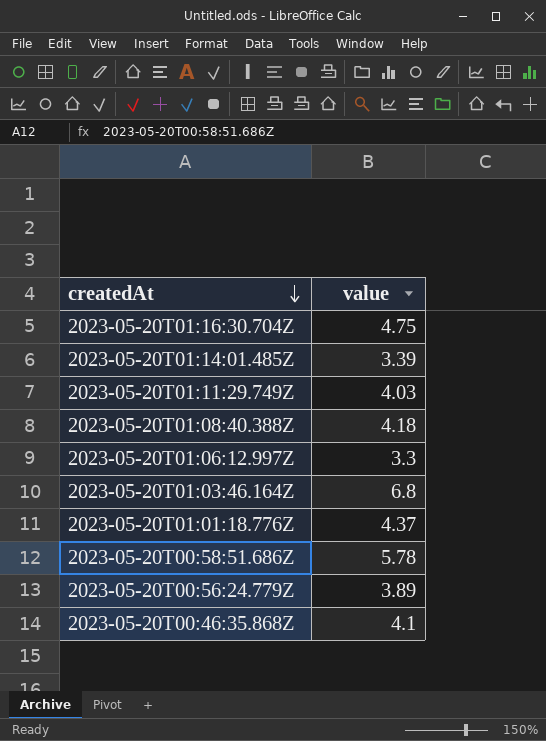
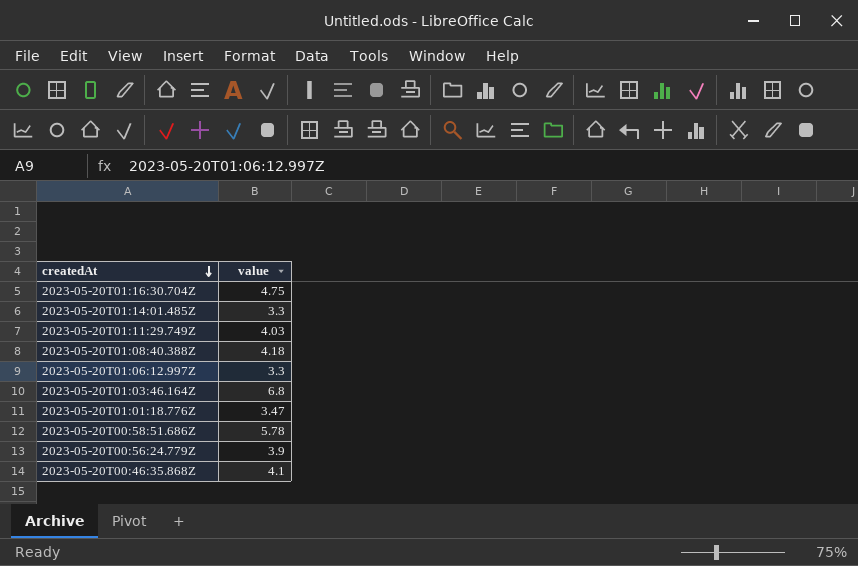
2023-05-20T01:14:01.485Z | value: 3.39 -> 3.3
2023-05-20T01:01:18.776Z | value: 4.37 -> 3.47
2023-05-20T00:56:24.779Z | value: 3.89 -> 3.9

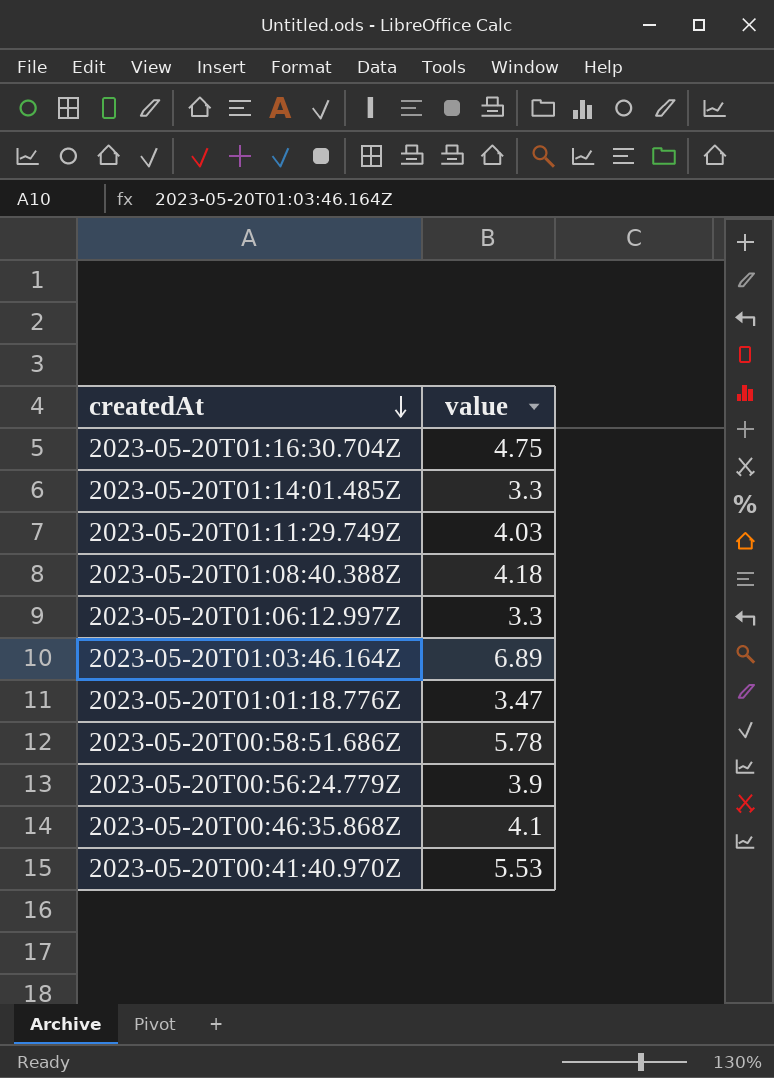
2023-05-20T01:03:46.164Z | value: 6.8 -> 6.89
row 2023-05-20T00:41:40.970Z: none -> 5.53

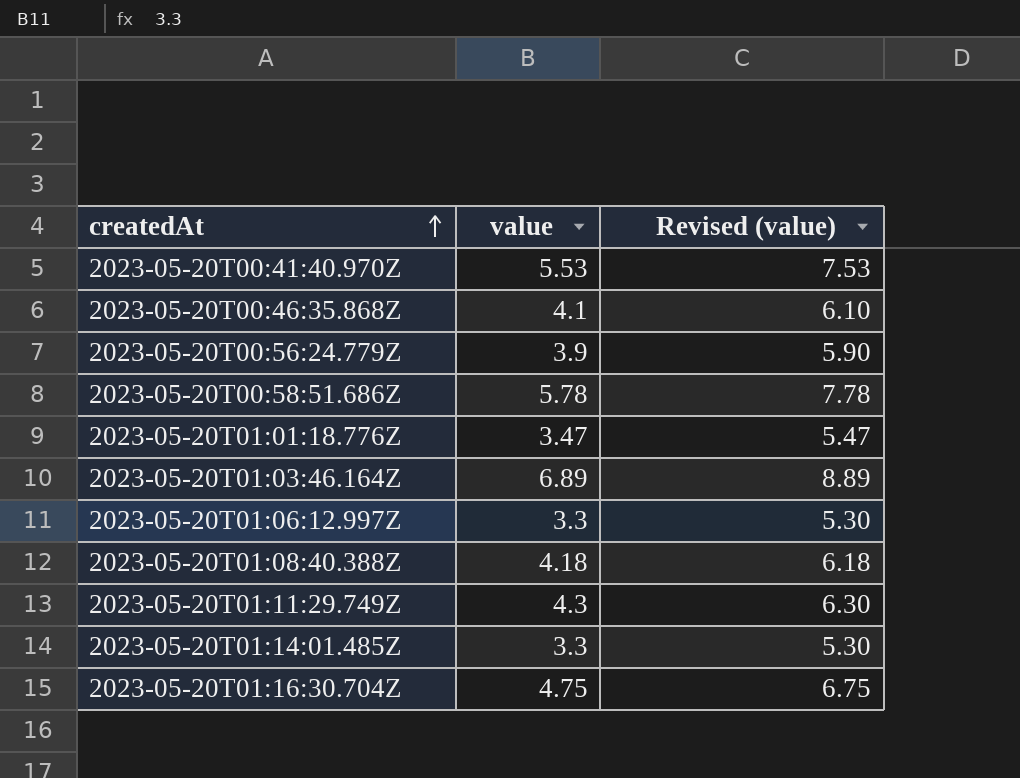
row order: createdAt descending -> createdAt ascending
column Revised (value) | formula: none -> [value] + 2
2023-05-20T01:11:29.749Z | value: 4.03 -> 4.3

